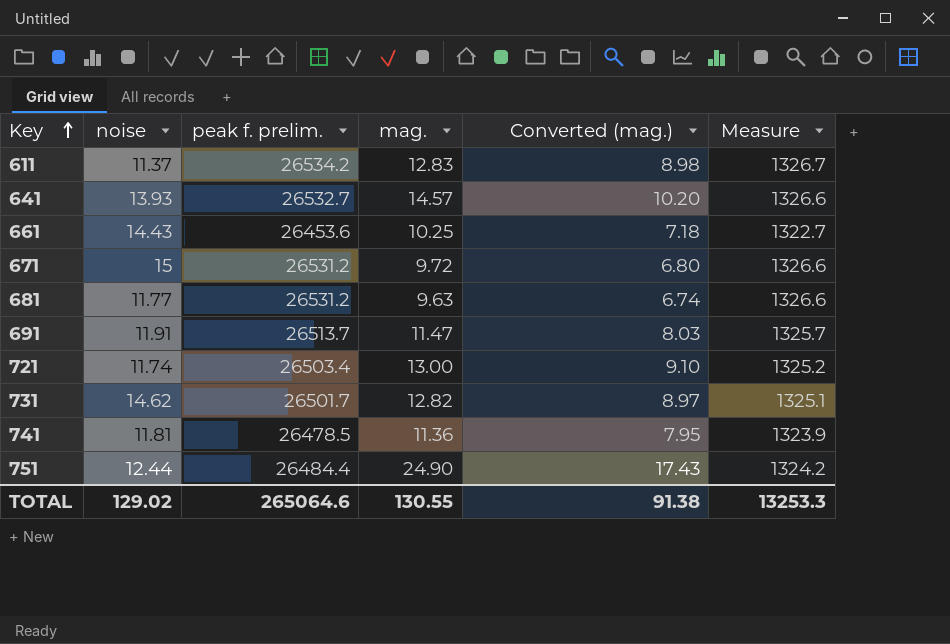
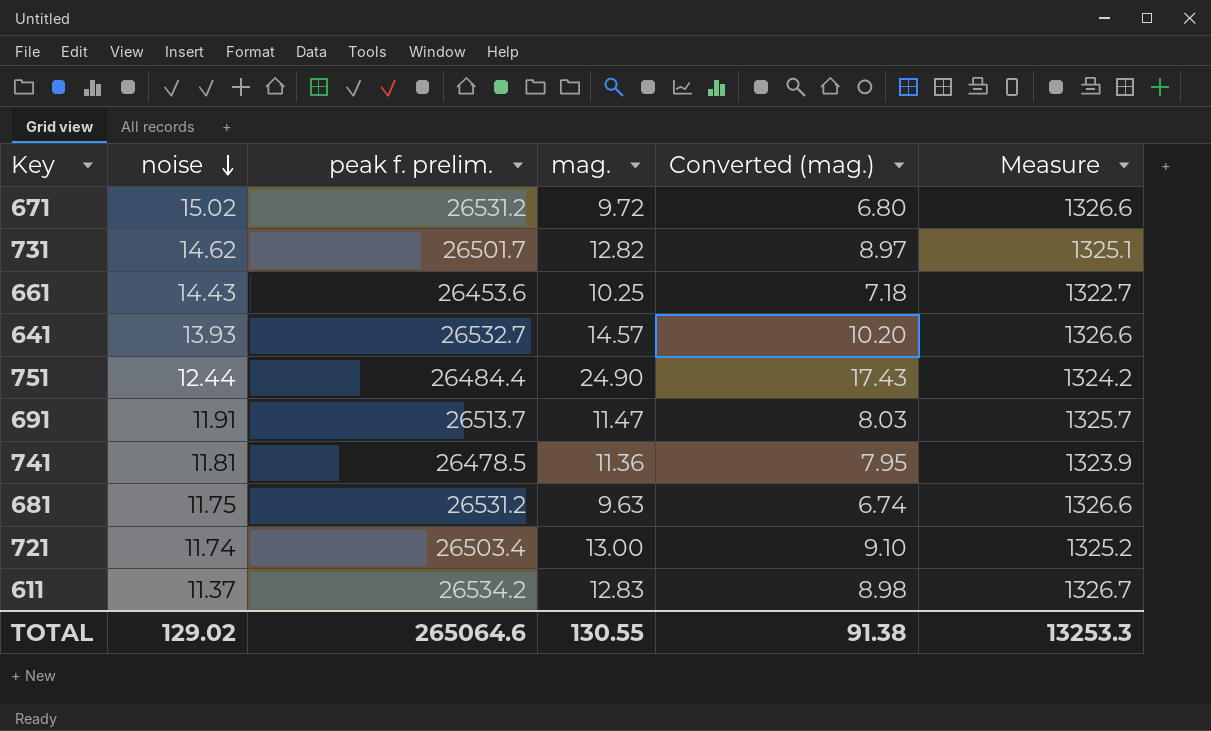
row order: Key ascending -> noise descending
671 | noise: 15 -> 15.02
681 | noise: 11.77 -> 11.75

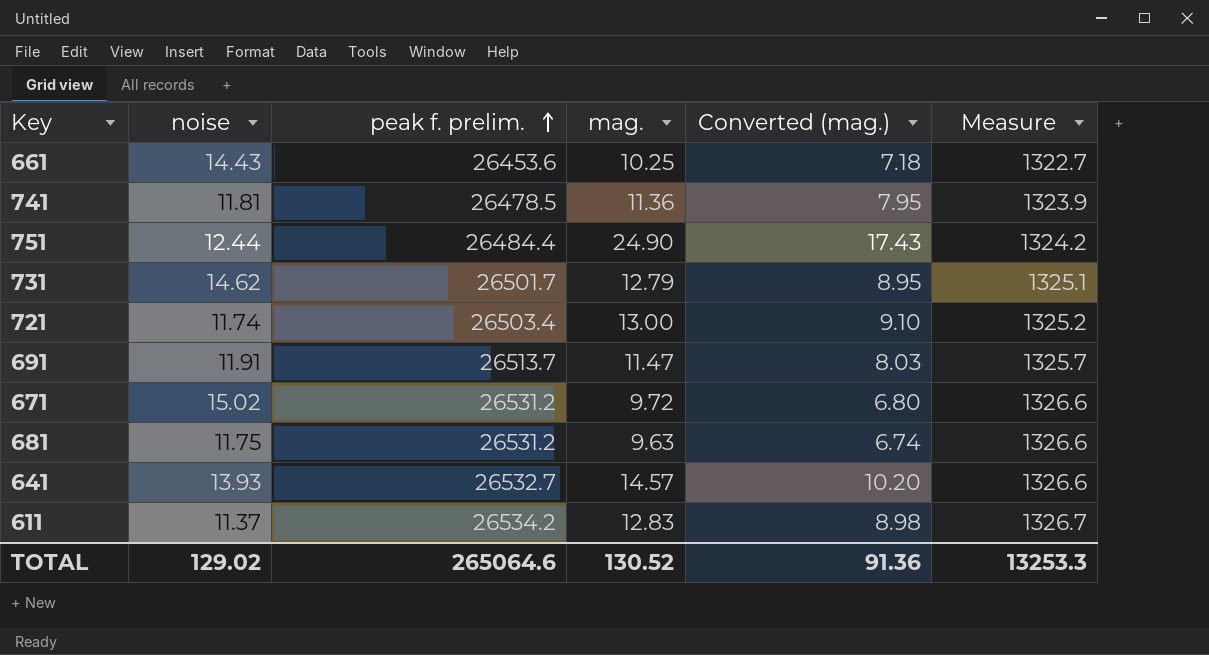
row order: noise descending -> peak f. prelim. ascending
731 | mag.: 12.82 -> 12.79
731 | Converted (mag.): 8.97 -> 8.95
TOTAL | mag.: 130.55 -> 130.52
TOTAL | Converted (mag.): 91.38 -> 91.36

